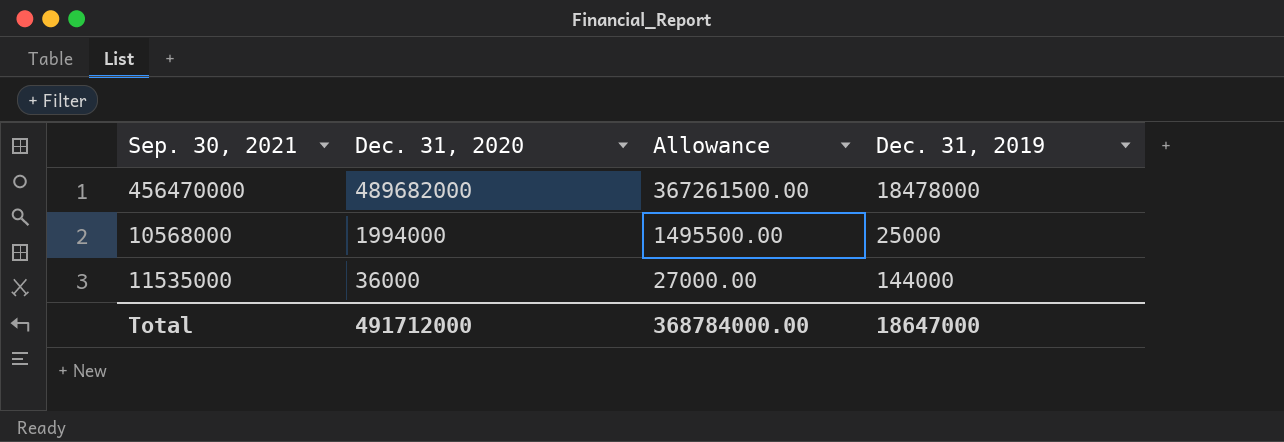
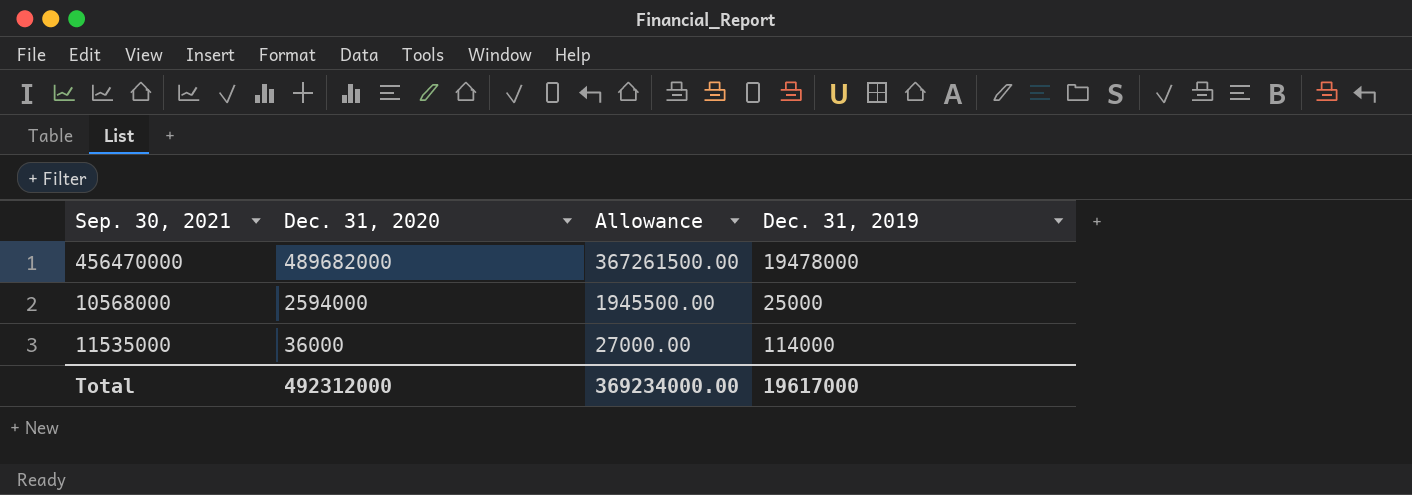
456470000 | Dec. 31, 2019: 18478000 -> 19478000
10568000 | Dec. 31, 2020: 1994000 -> 2594000
10568000 | Allowance: 1495500.00 -> 1945500.00
11535000 | Dec. 31, 2019: 144000 -> 114000
Total | Dec. 31, 2020: 491712000 -> 492312000
Total | Allowance: 368784000.00 -> 369234000.00
Total | Dec. 31, 2019: 18647000 -> 19617000

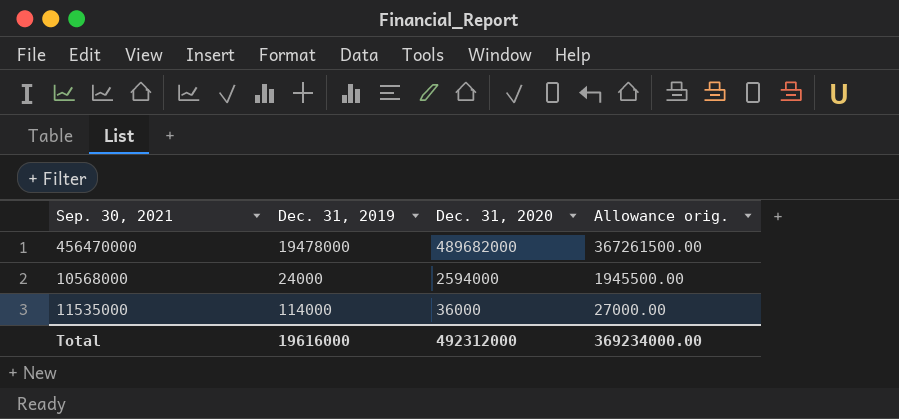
column Dec. 31, 2019 | position: 4 -> 2
column name: Allowance -> Allowance orig.
10568000 | Dec. 31, 2019: 25000 -> 24000
Total | Dec. 31, 2019: 19617000 -> 19616000

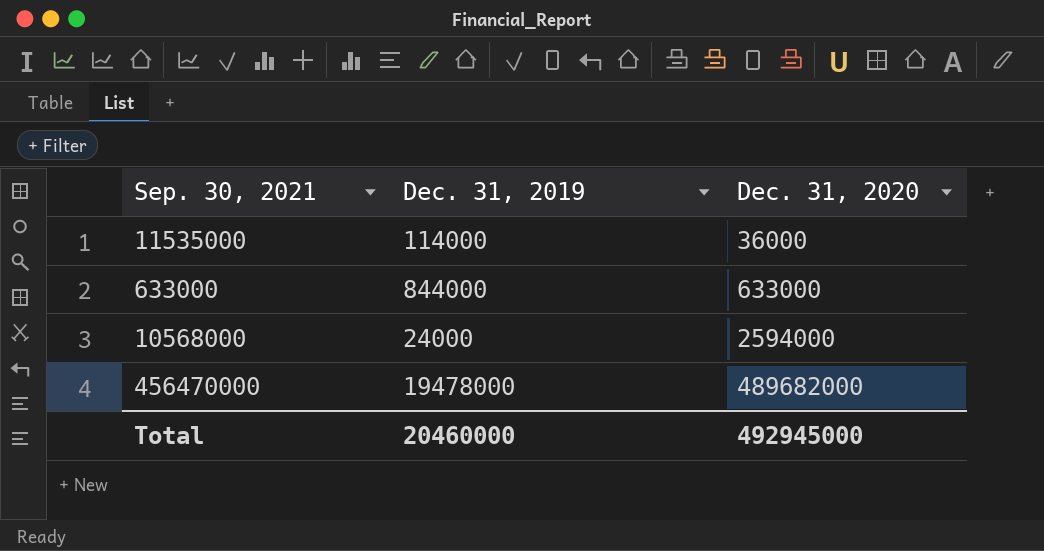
row order: Dec. 31, 2020 descending -> Dec. 31, 2020 ascending
column Allowance orig. | formula: [Dec. 31, 2020] * 0.75 -> none
row 633000: none -> 844000 | 633000
Total | Dec. 31, 2019: 19616000 -> 20460000
Total | Dec. 31, 2020: 492312000 -> 492945000

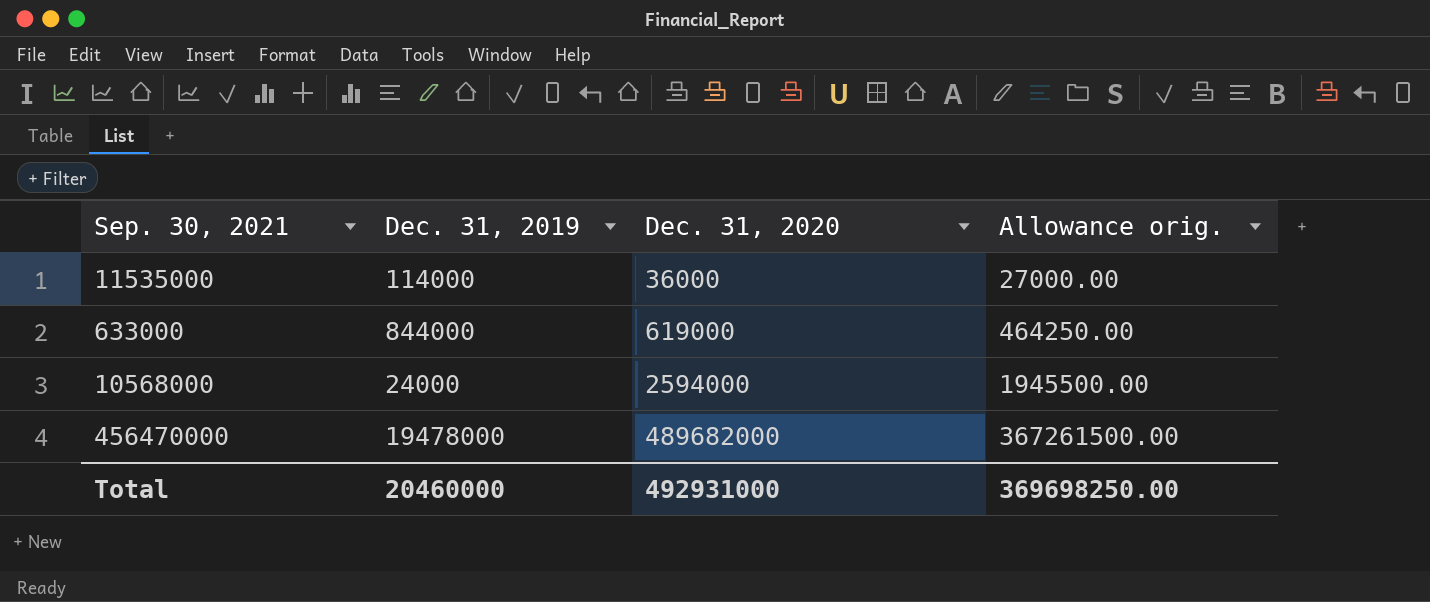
column Allowance orig. | formula: none -> [Dec. 31, 2020] * 0.75
633000 | Dec. 31, 2020: 633000 -> 619000
Total | Dec. 31, 2020: 492945000 -> 492931000

